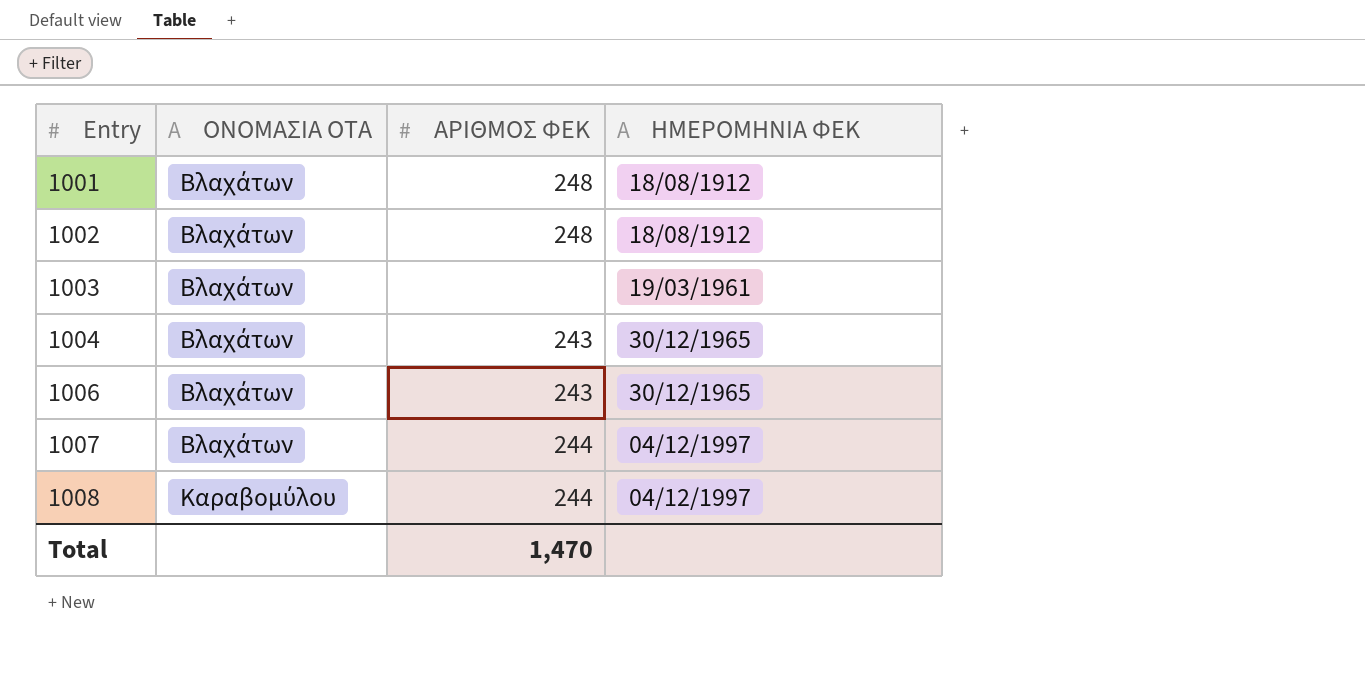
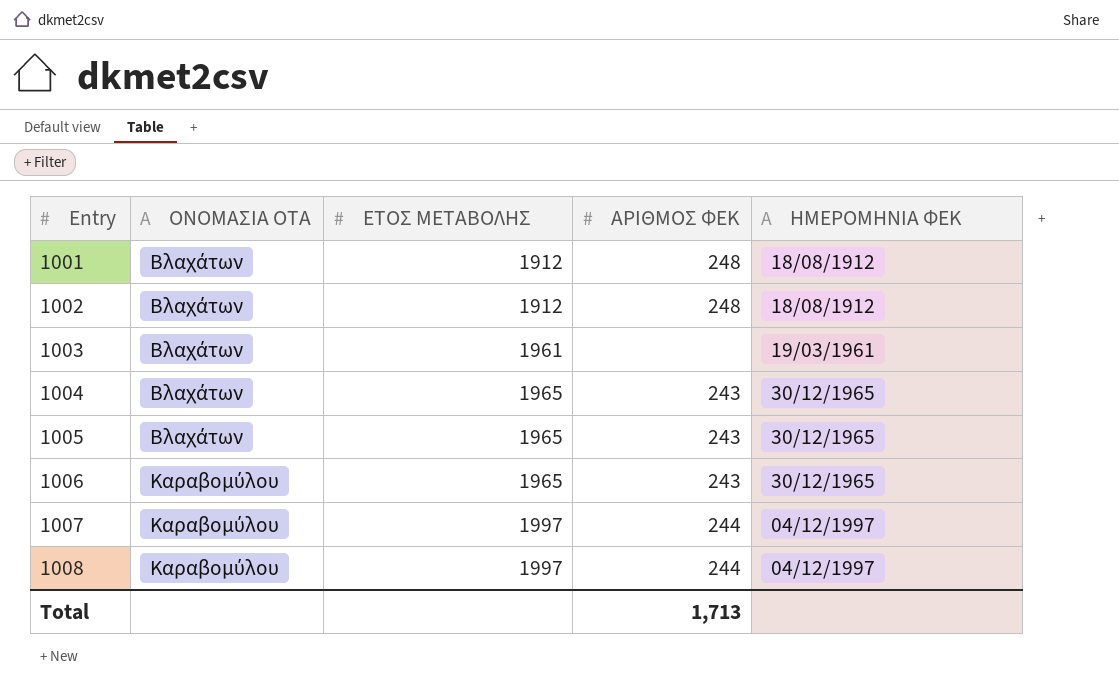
column ΕΤΟΣ ΜΕΤΑΒΟΛΗΣ | position: none -> 3
row 1005: none -> Βλαχάτων | 1965 | 243 | 30/12/1965
1006 | ΟΝΟΜΑΣΙΑ ΟΤΑ: Βλαχάτων -> Καραβομύλου
1007 | ΟΝΟΜΑΣΙΑ ΟΤΑ: Βλαχάτων -> Καραβομύλου
Total | ΑΡΙΘΜΟΣ ΦΕΚ: 1,470 -> 1,713

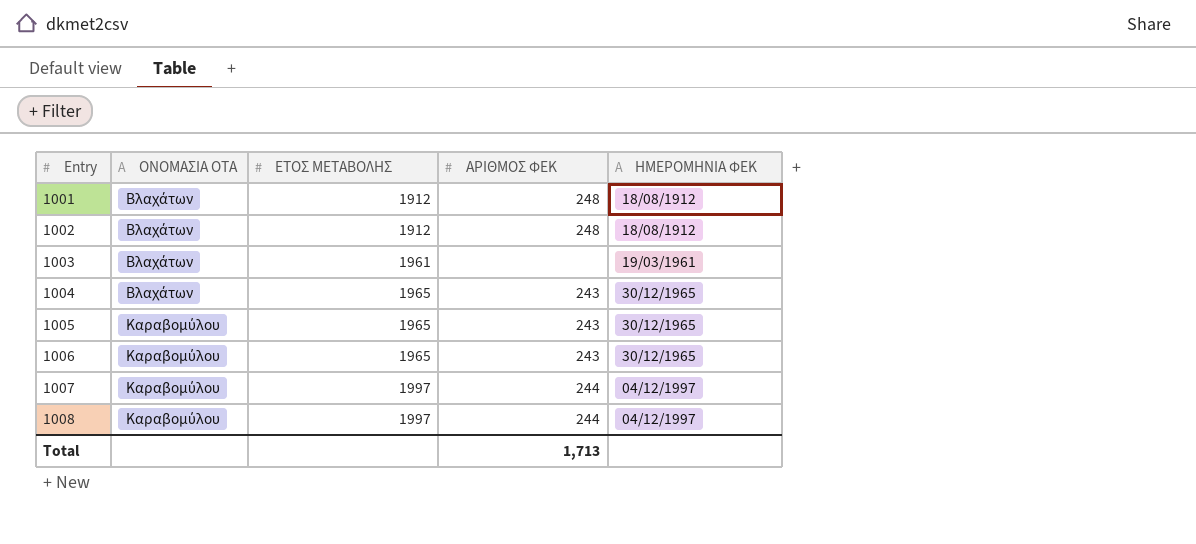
1005 | ΟΝΟΜΑΣΙΑ ΟΤΑ: Βλαχάτων -> Καραβομύλου

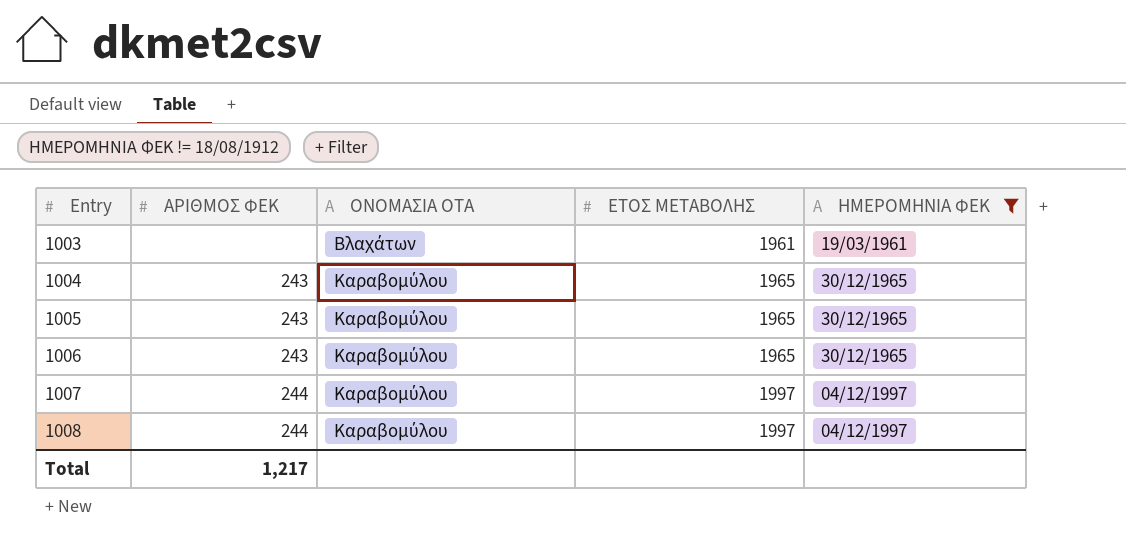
filter: none -> ΗΜΕΡΟΜΗΝΙΑ ΦΕΚ != 18/08/1912
column ΑΡΙΘΜΟΣ ΦΕΚ | position: 4 -> 2
1004 | ΟΝΟΜΑΣΙΑ ΟΤΑ: Βλαχάτων -> Καραβομύλου
Total | ΑΡΙΘΜΟΣ ΦΕΚ: 1,713 -> 1,217

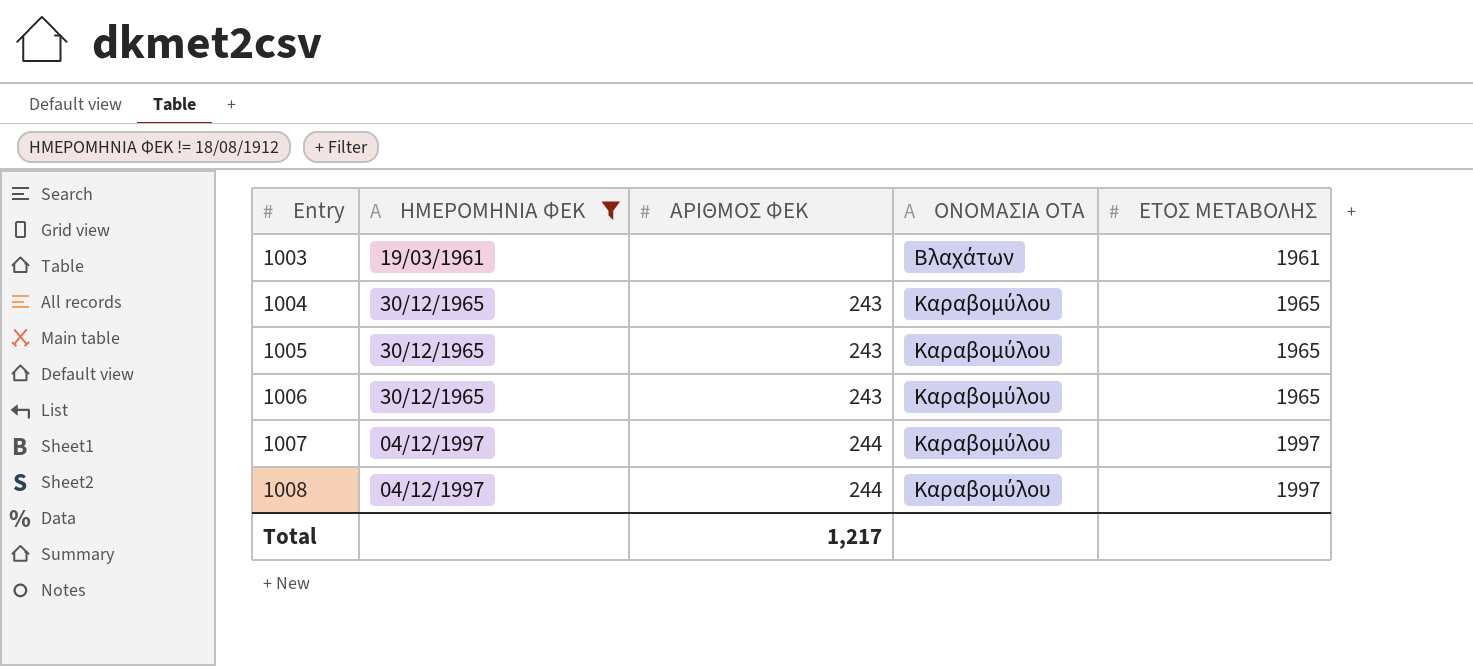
column ΗΜΕΡΟΜΗΝΙΑ ΦΕΚ | position: 5 -> 2

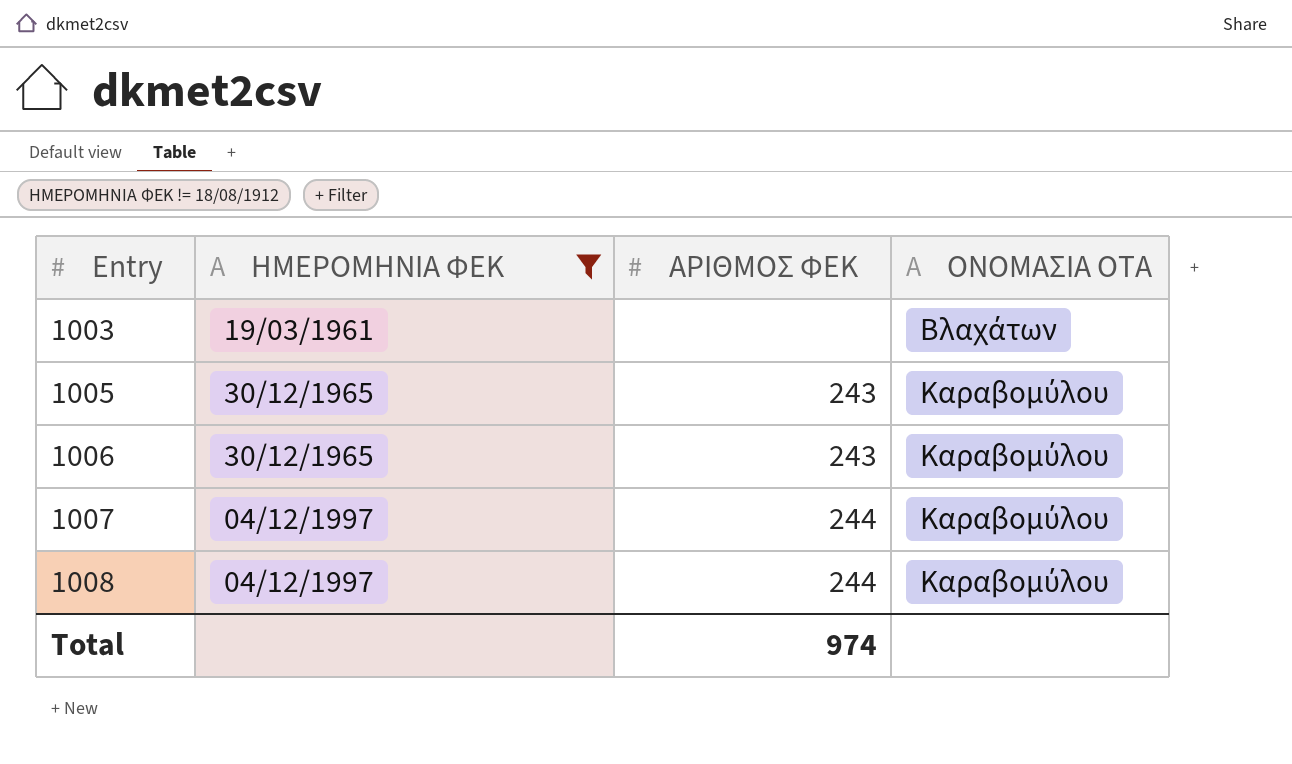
column ΕΤΟΣ ΜΕΤΑΒΟΛΗΣ | position: 5 -> none
row 1004: 30/12/1965 | 243 | Καραβομύλου | 1965 -> none
Total | ΑΡΙΘΜΟΣ ΦΕΚ: 1,217 -> 974

